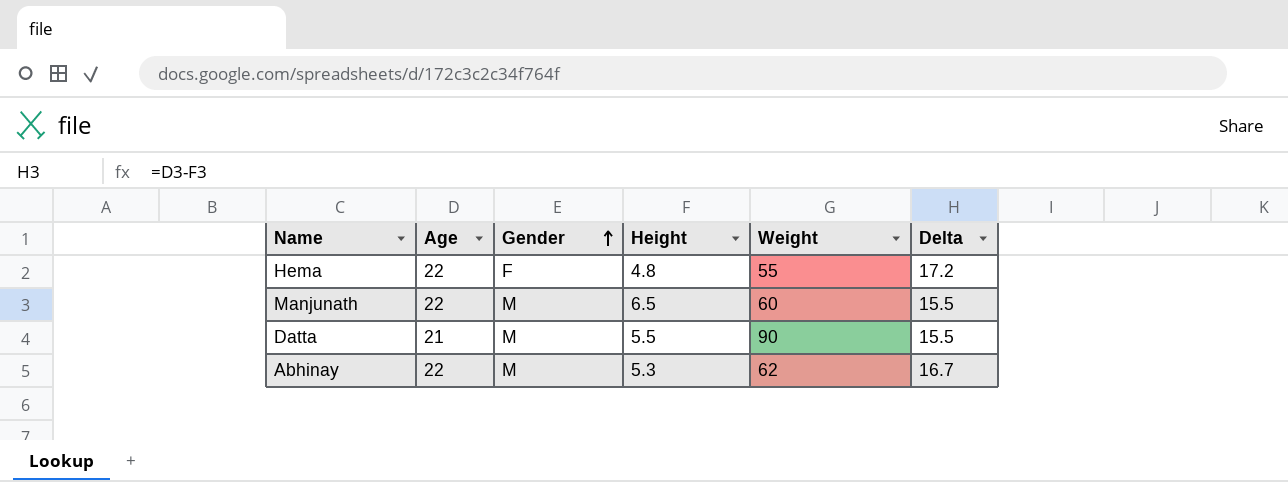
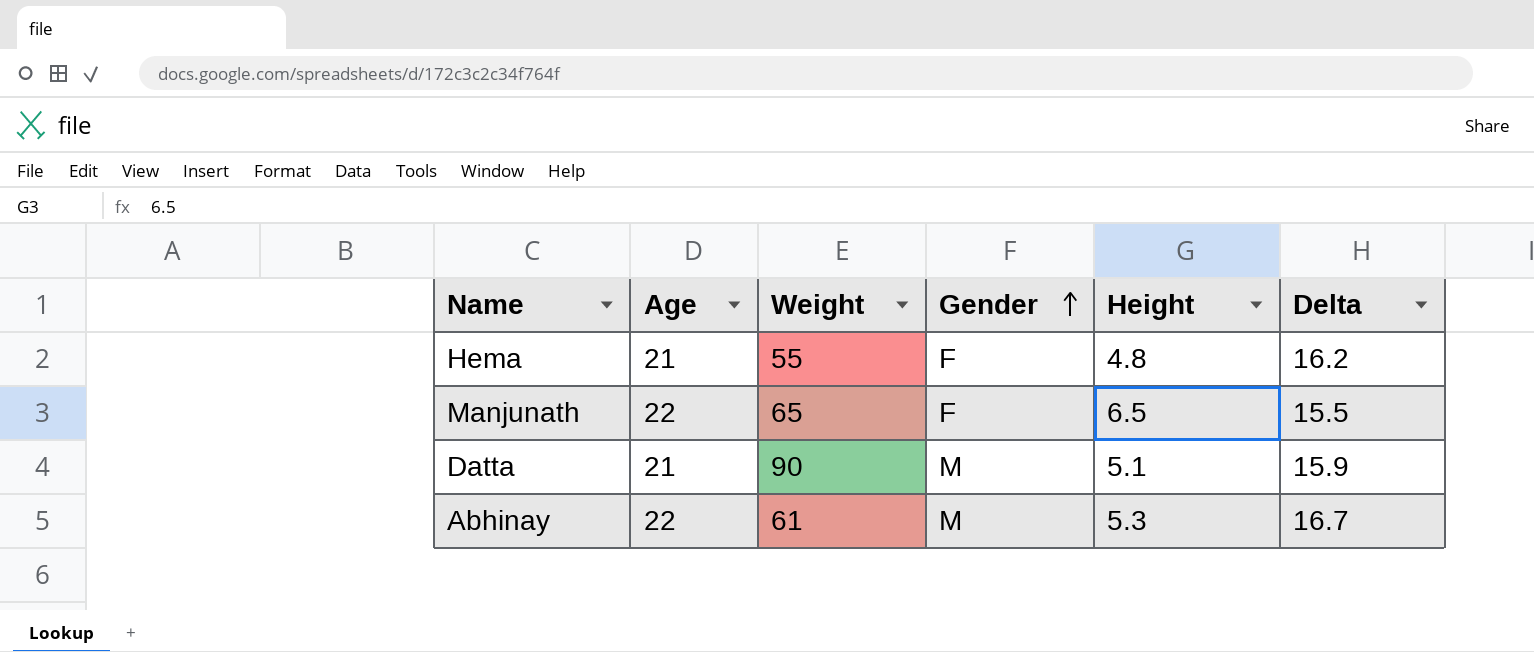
column Weight | position: 5 -> 3
Hema | Age: 22 -> 21
Hema | Delta: 17.2 -> 16.2
Manjunath | Weight: 60 -> 65
Manjunath | Gender: M -> F
Datta | Height: 5.5 -> 5.1
Datta | Delta: 15.5 -> 15.9
Abhinay | Weight: 62 -> 61

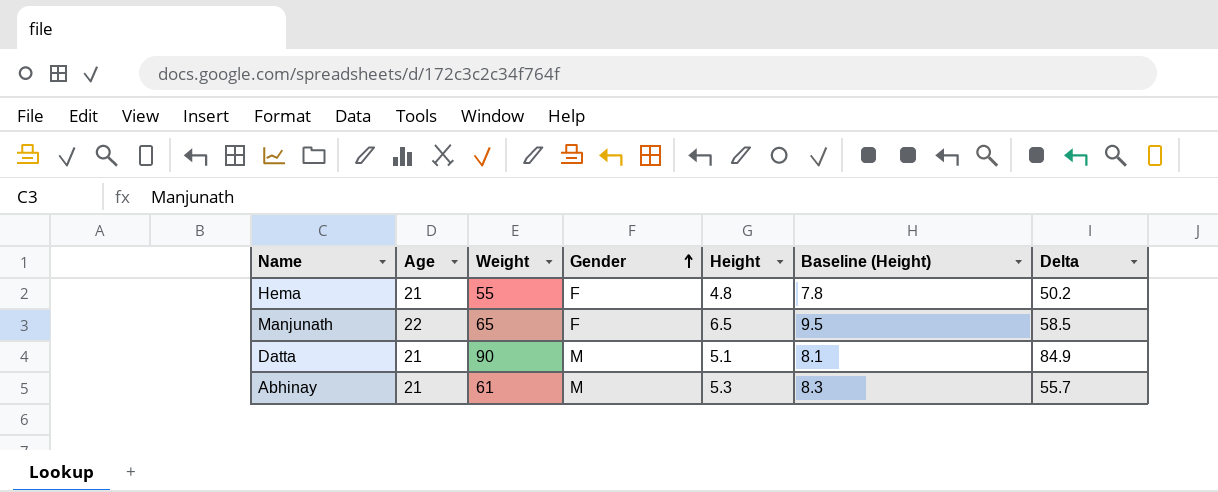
column Baseline (Height) | formula: none -> [Height] + 3
column Delta | formula: [Age] - [Height] -> [Weight] - [Height]
Abhinay | Age: 22 -> 21

